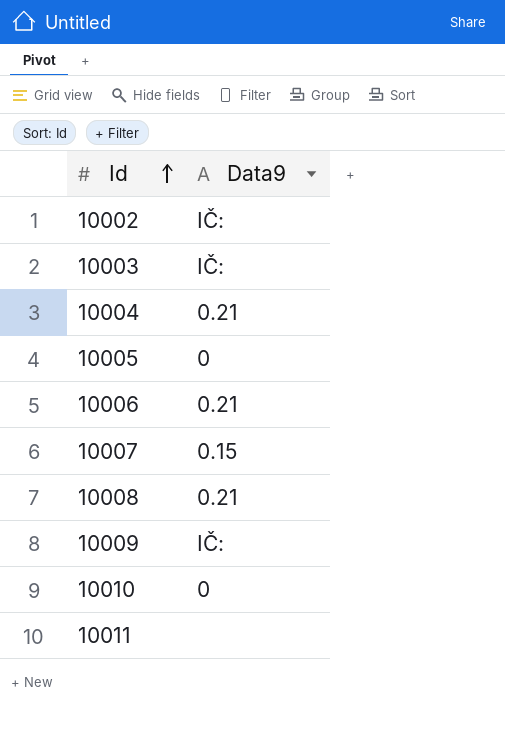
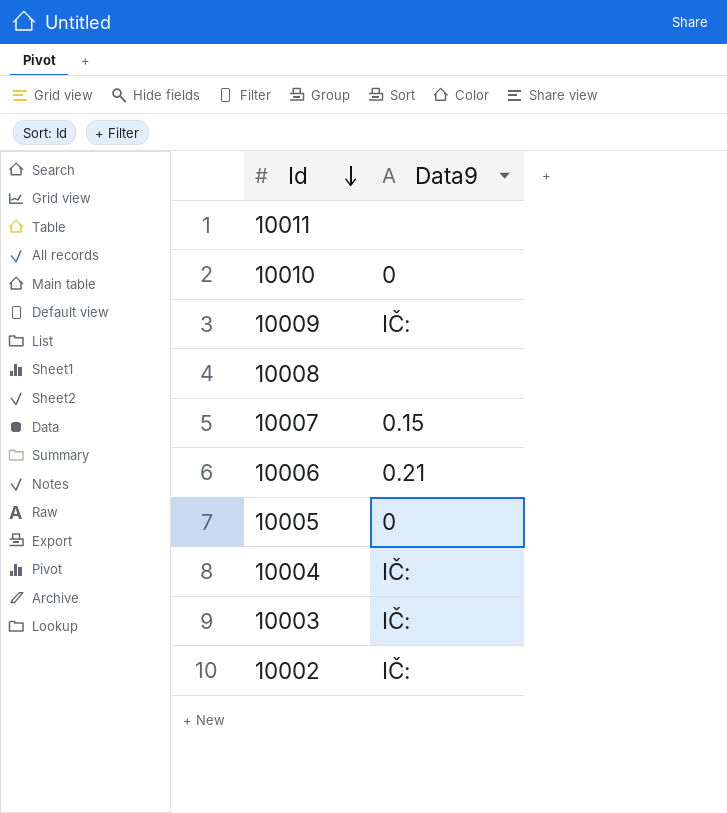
row order: Id ascending -> Id descending
10008 | Data9: 0.21 -> none
10004 | Data9: 0.21 -> IČ:

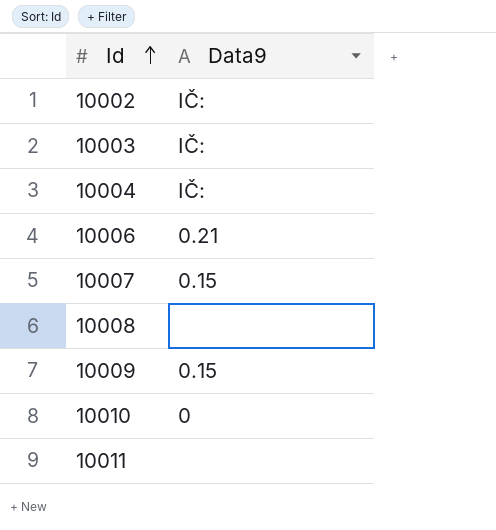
row order: Id descending -> Id ascending
row 10005: 0 -> none
10009 | Data9: IČ: -> 0.15

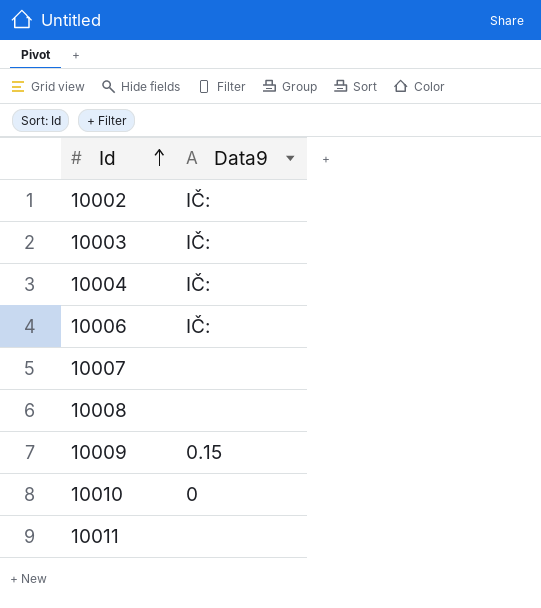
10006 | Data9: 0.21 -> IČ:
10007 | Data9: 0.15 -> none

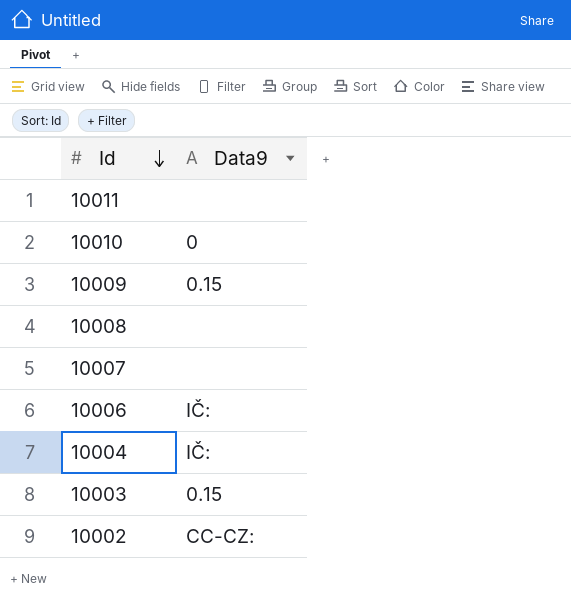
row order: Id ascending -> Id descending
10003 | Data9: IČ: -> 0.15
10002 | Data9: IČ: -> CC-CZ:

